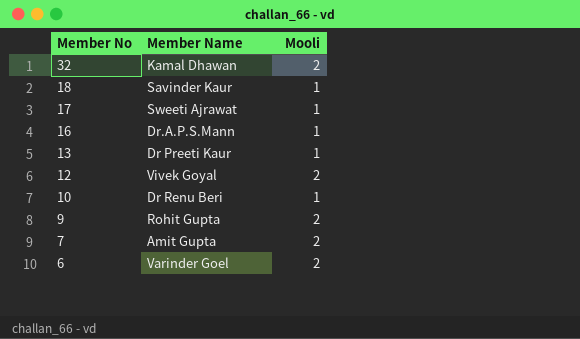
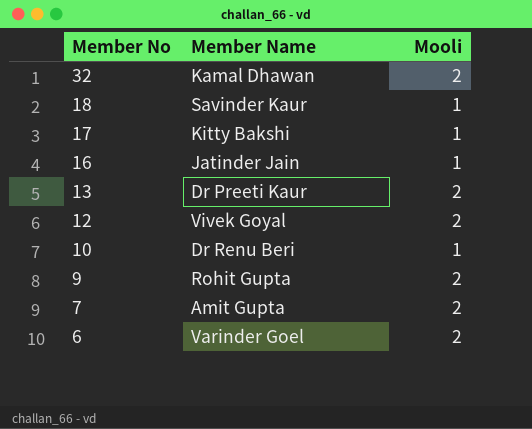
17 | Member Name: Sweeti Ajrawat -> Kitty Bakshi
16 | Member Name: Dr.A.P.S.Mann -> Jatinder Jain
13 | Mooli: 1 -> 2

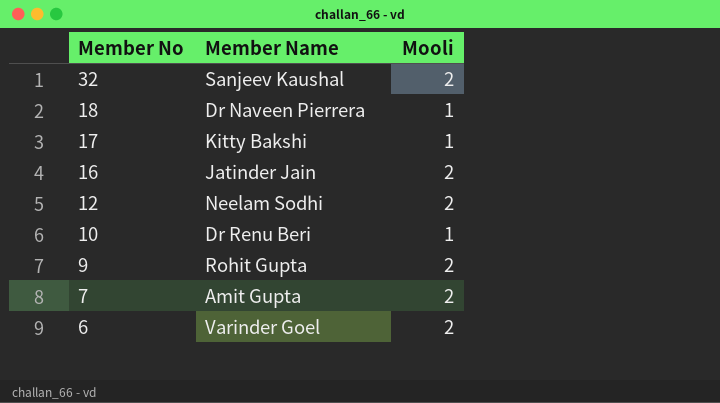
row 13: Dr Preeti Kaur | 2 -> none
32 | Member Name: Kamal Dhawan -> Sanjeev Kaushal
18 | Member Name: Savinder Kaur -> Dr Naveen Pierrera
16 | Mooli: 1 -> 2
12 | Member Name: Vivek Goyal -> Neelam Sodhi

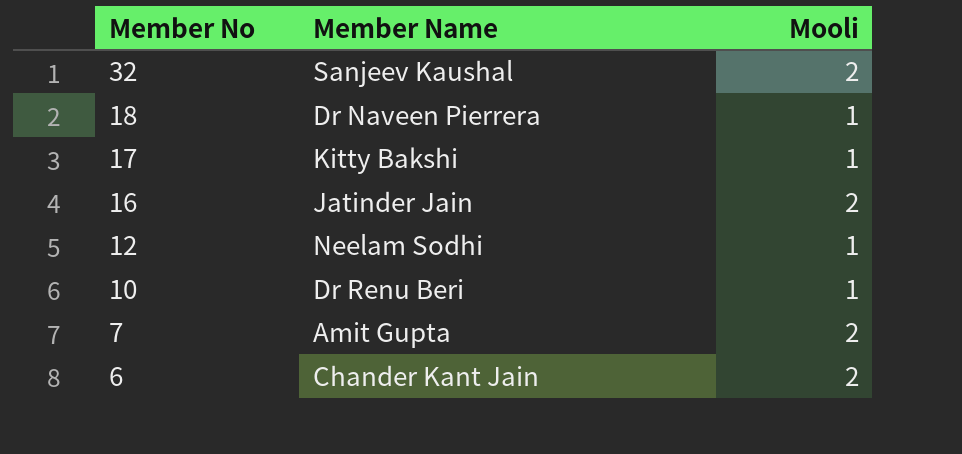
row 9: Rohit Gupta | 2 -> none
12 | Mooli: 2 -> 1
6 | Member Name: Varinder Goel -> Chander Kant Jain

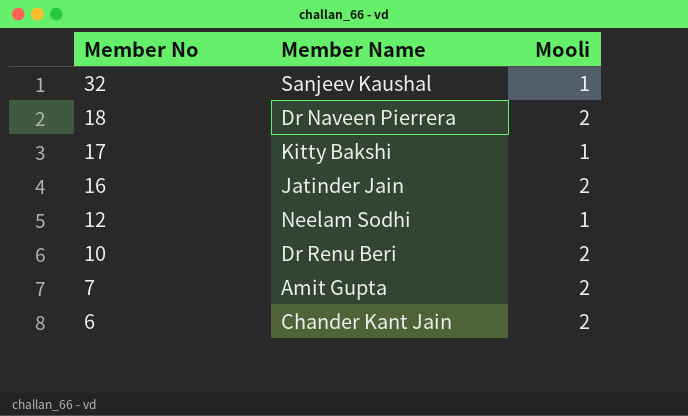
32 | Mooli: 2 -> 1
18 | Mooli: 1 -> 2
10 | Mooli: 1 -> 2

